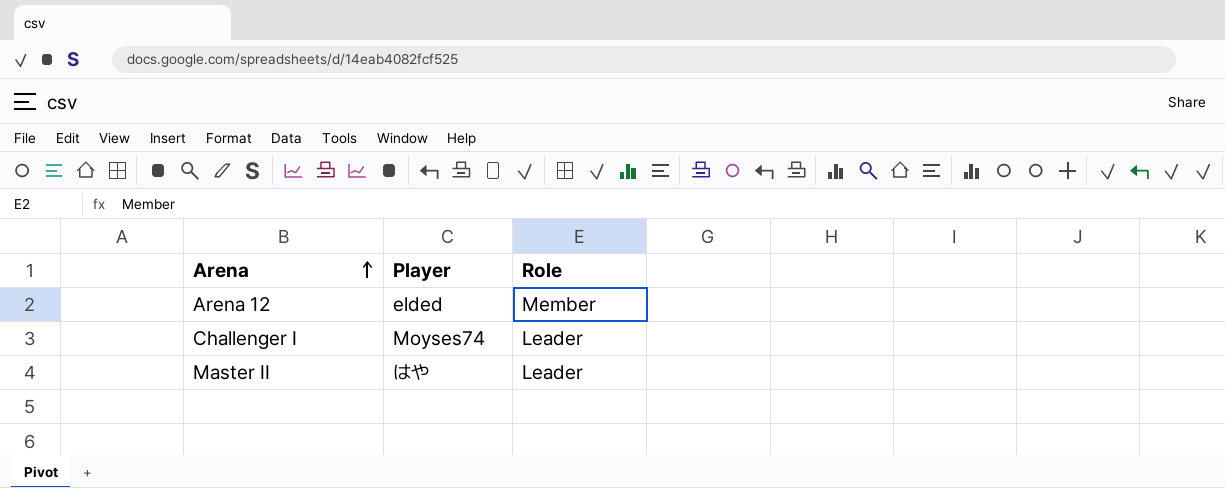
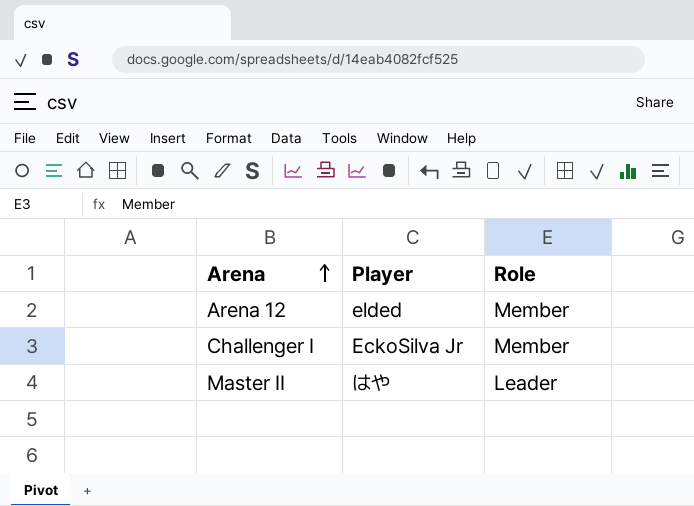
Challenger I | Player: Moyses74 -> EckoSilva Jr
Challenger I | Role: Leader -> Member

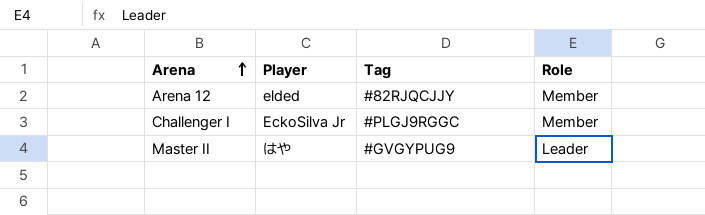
column Tag | position: none -> 3

